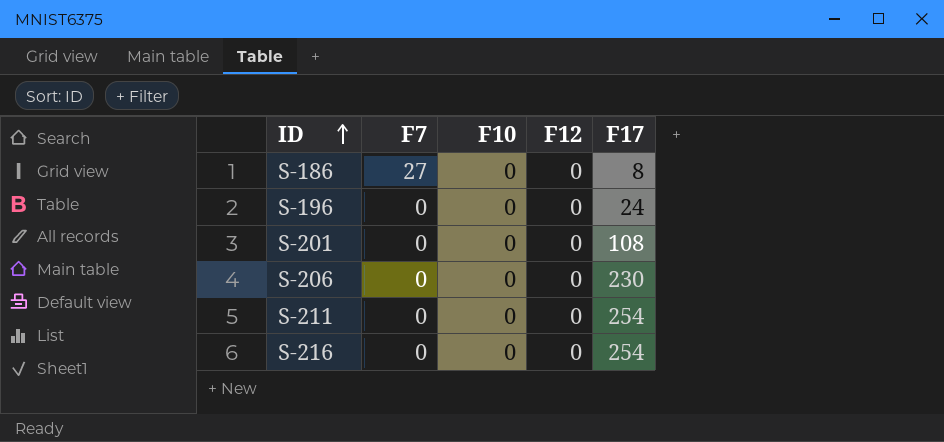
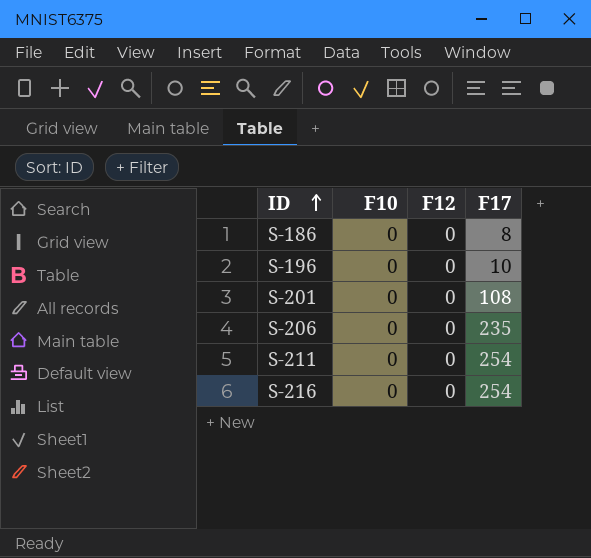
column F7 | position: 2 -> none
S-196 | F17: 24 -> 10
S-206 | F17: 230 -> 235

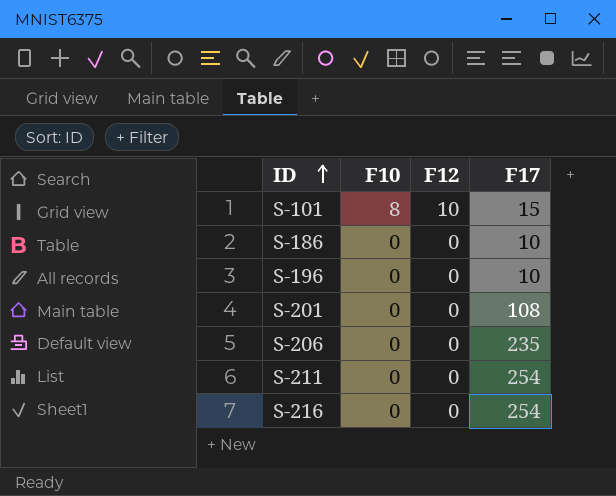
row S-101: none -> 8 | 10 | 15
S-186 | F17: 8 -> 10

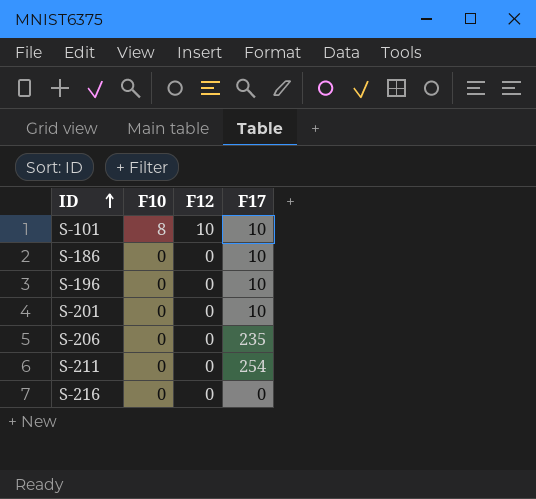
S-101 | F17: 15 -> 10
S-201 | F17: 108 -> 10
S-216 | F17: 254 -> 0

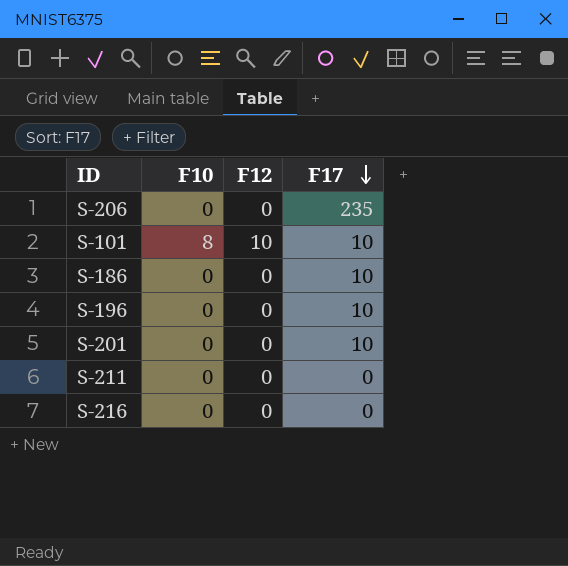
row order: ID ascending -> F17 descending
S-211 | F17: 254 -> 0

